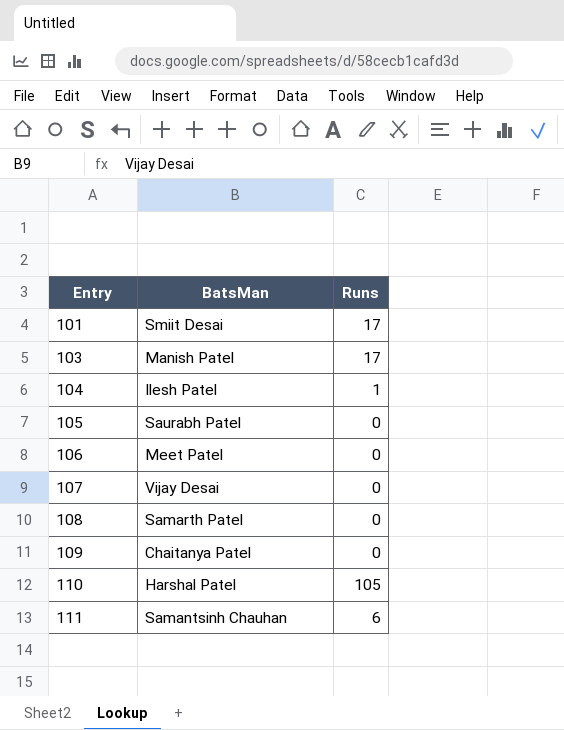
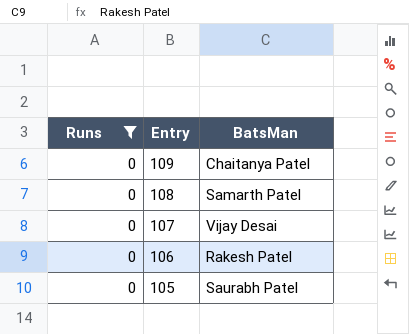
filter: none -> Runs = 0
row order: Entry ascending -> Entry descending
column Runs | position: 3 -> 1
106 | BatsMan: Meet Patel -> Rakesh Patel

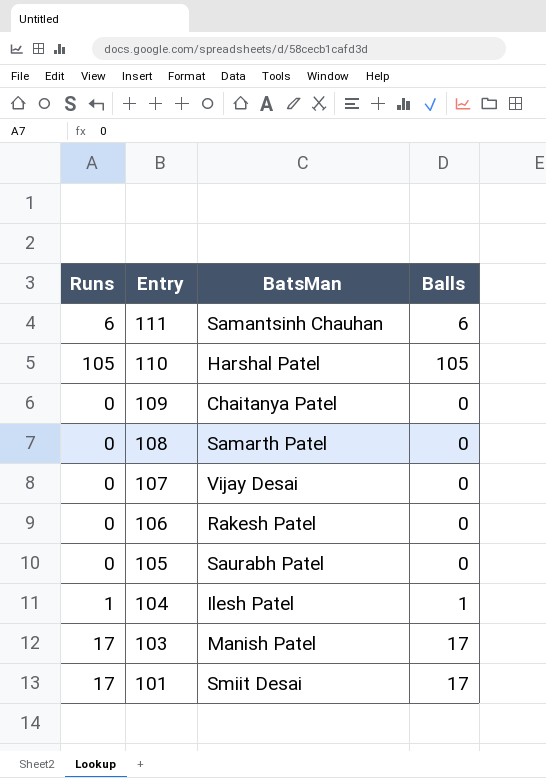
filter: Runs = 0 -> none
column Balls | position: none -> 4

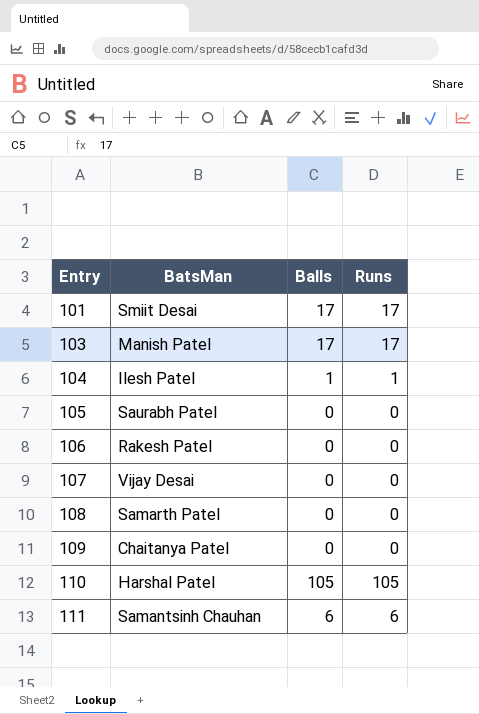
row order: Entry descending -> Entry ascending
column Runs | position: 1 -> 4

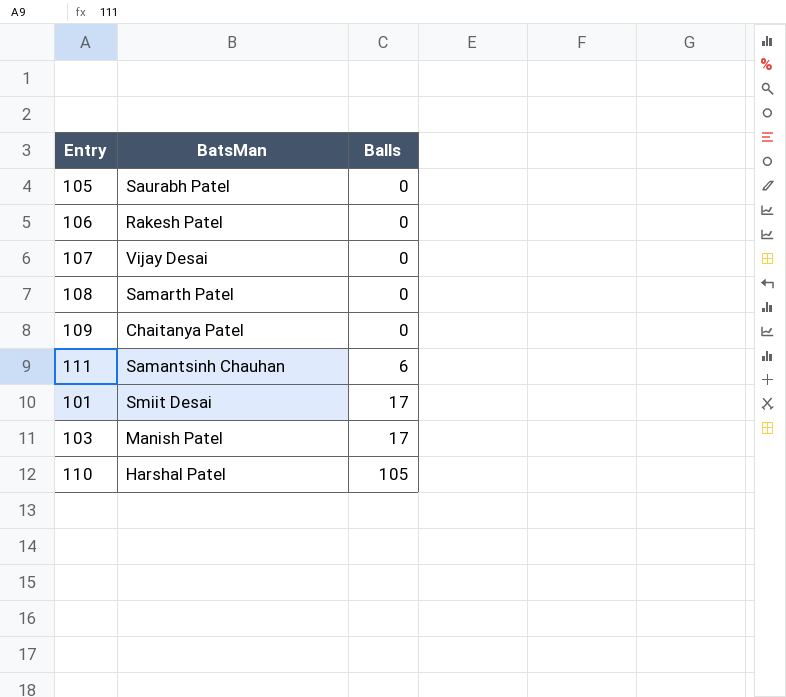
row order: Entry ascending -> Balls ascending
column Runs | position: 4 -> none
row 104: Ilesh Patel | 1 | 1 -> none

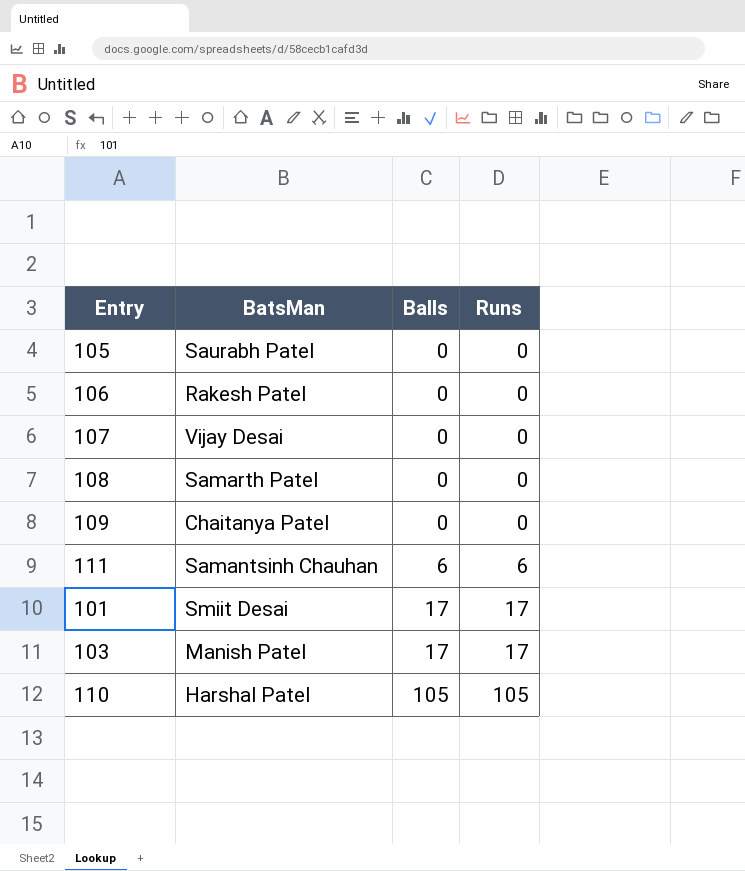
column Runs | position: none -> 4

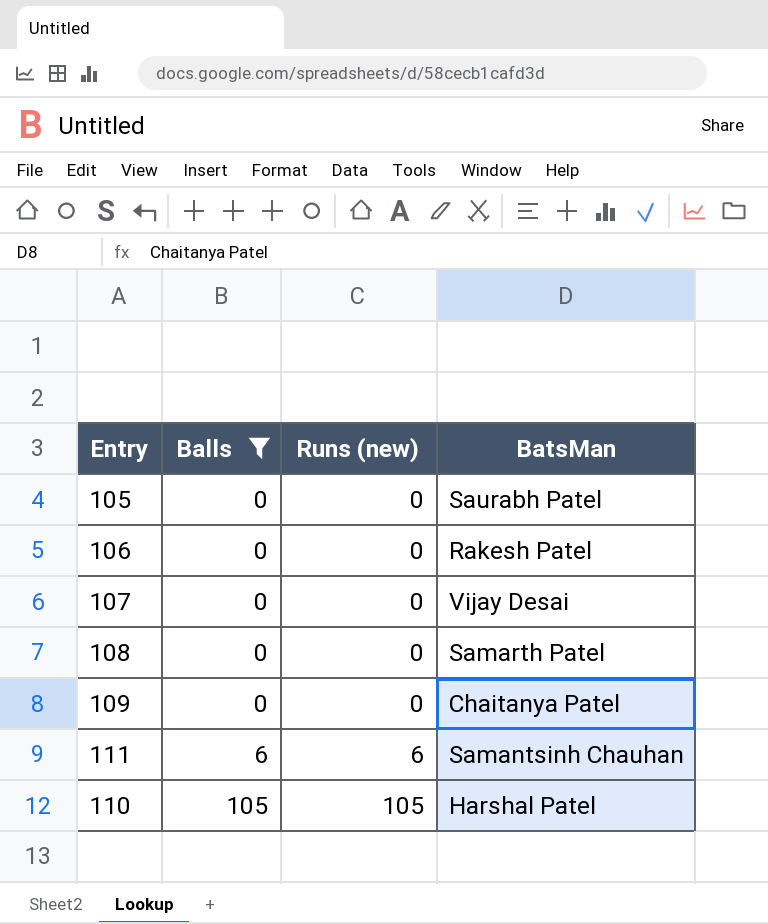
filter: none -> Balls != 17
column name: Runs -> Runs (new)
column BatsMan | position: 2 -> 4

